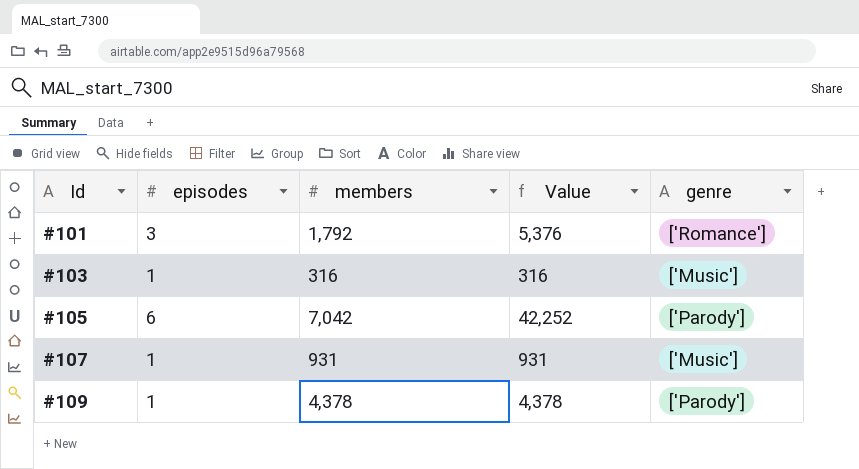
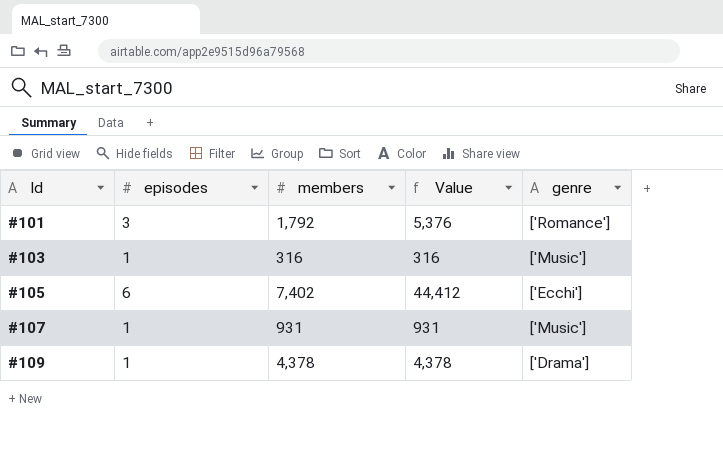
#105 | members: 7,042 -> 7,402
#105 | Value: 42,252 -> 44,412
#105 | genre: ['Parody'] -> ['Ecchi']
#109 | genre: ['Parody'] -> ['Drama']

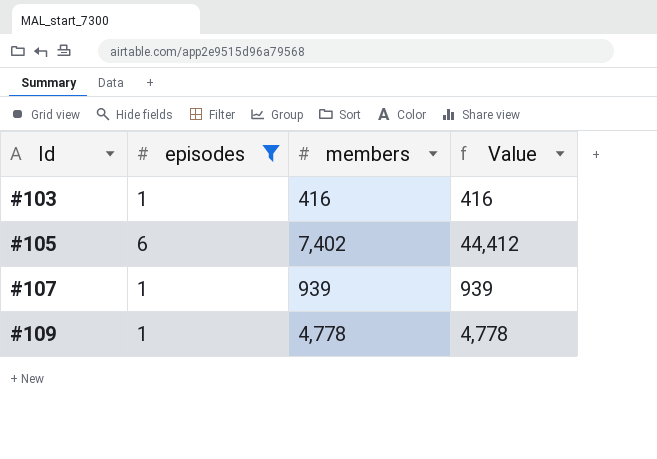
filter: none -> episodes != 3
column genre | position: 5 -> none
#103 | members: 316 -> 416
#103 | Value: 316 -> 416
#107 | members: 931 -> 939
#107 | Value: 931 -> 939
#109 | members: 4,378 -> 4,778
#109 | Value: 4,378 -> 4,778

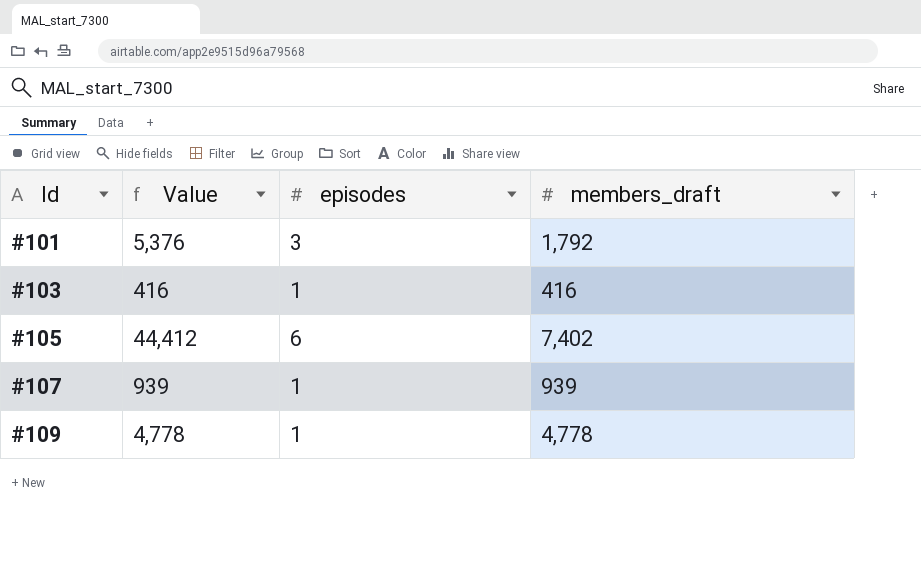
filter: episodes != 3 -> none
column Value | position: 4 -> 2
column name: members -> members_draft

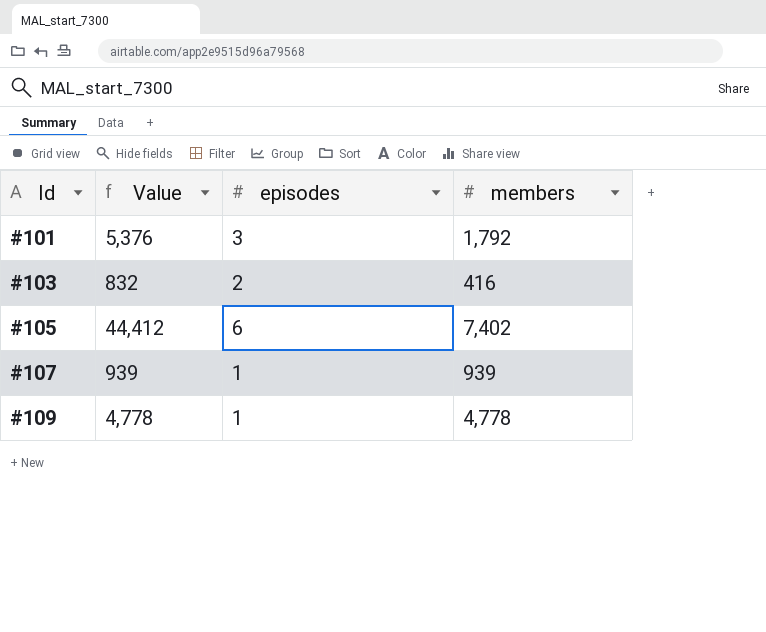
column name: members_draft -> members
#103 | Value: 416 -> 832
#103 | episodes: 1 -> 2

